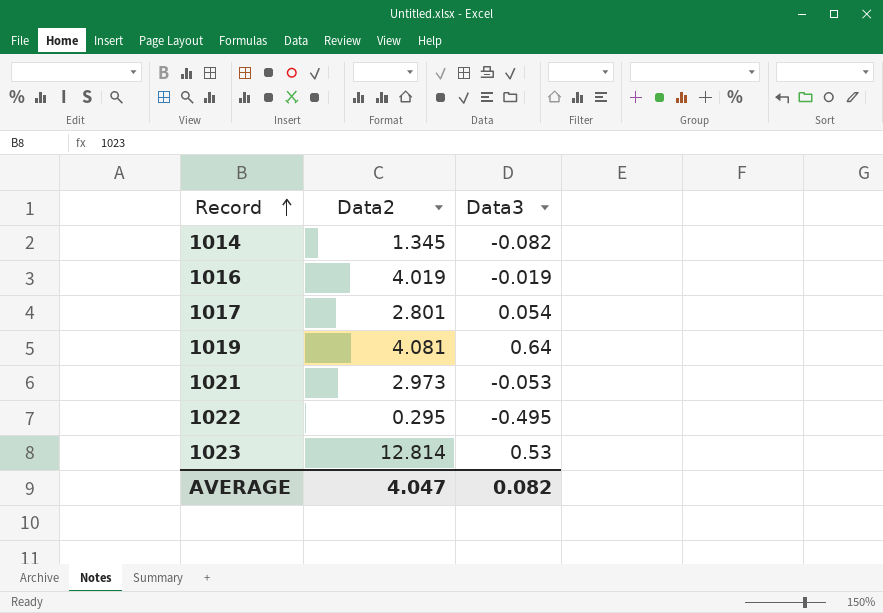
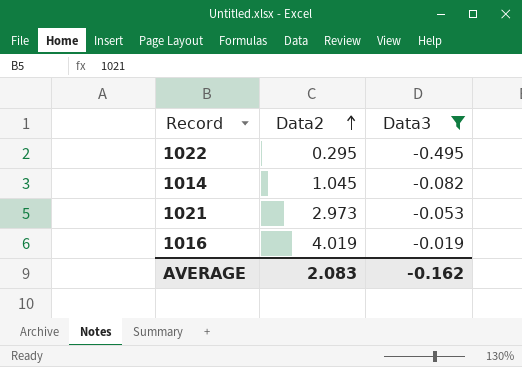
filter: none -> Data3 <= -0.019
row order: Record ascending -> Data2 ascending
1014 | Data2: 1.345 -> 1.045
AVERAGE | Data2: 4.047 -> 2.083
AVERAGE | Data3: 0.082 -> -0.162

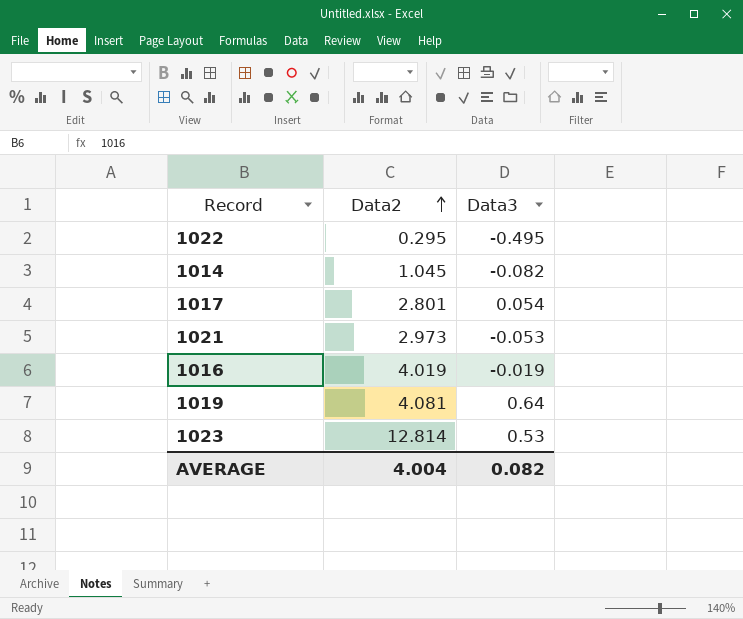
filter: Data3 <= -0.019 -> none
AVERAGE | Data2: 2.083 -> 4.004
AVERAGE | Data3: -0.162 -> 0.082

